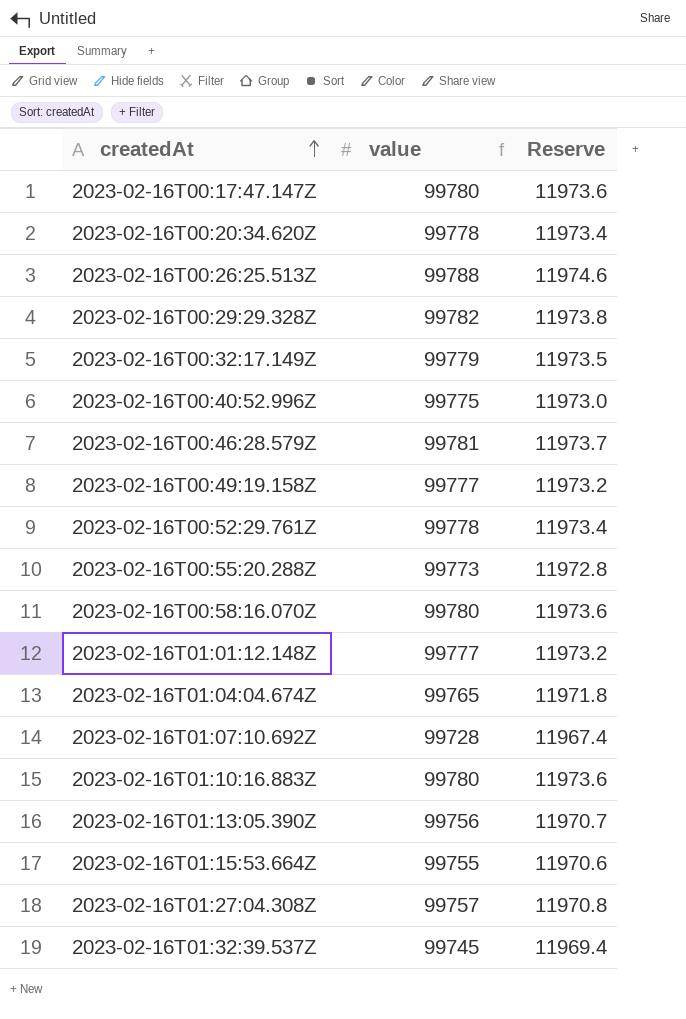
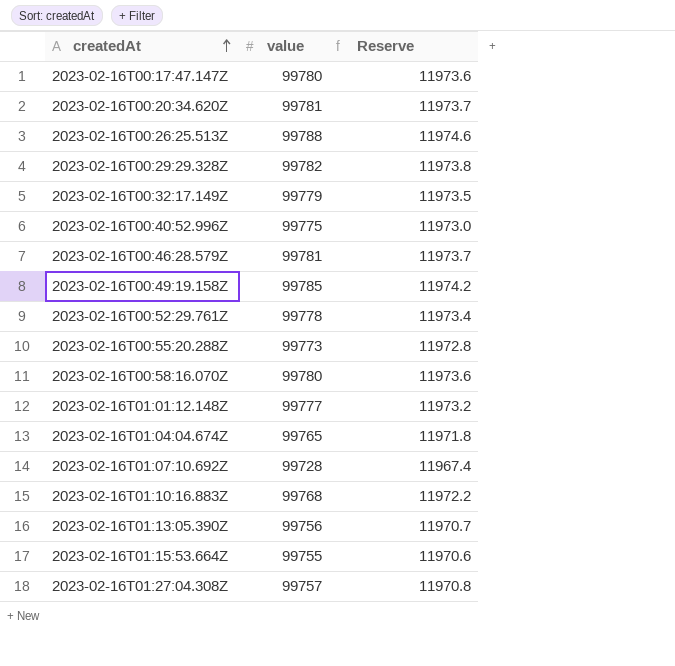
row 2023-02-16T01:32:39.537Z: 99745 | 11969.4 -> none
2023-02-16T00:20:34.620Z | value: 99778 -> 99781
2023-02-16T00:20:34.620Z | Reserve: 11973.4 -> 11973.7
2023-02-16T00:49:19.158Z | value: 99777 -> 99785
2023-02-16T00:49:19.158Z | Reserve: 11973.2 -> 11974.2
2023-02-16T01:10:16.883Z | value: 99780 -> 99768
2023-02-16T01:10:16.883Z | Reserve: 11973.6 -> 11972.2

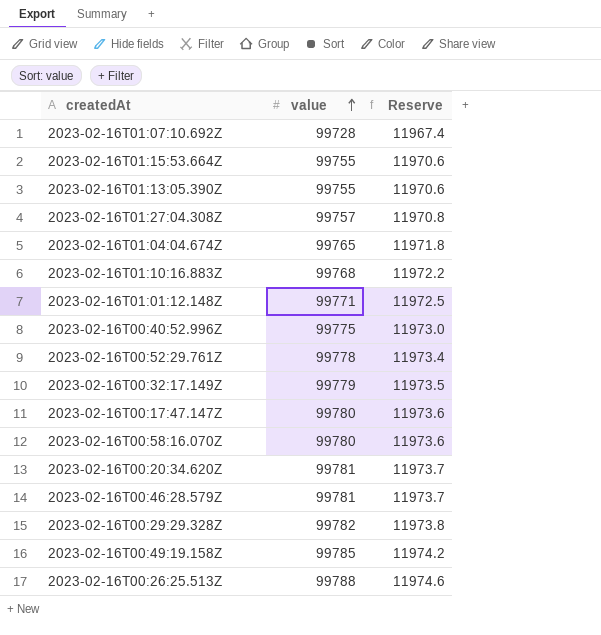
row order: createdAt ascending -> value ascending
row 2023-02-16T00:55:20.288Z: 99773 | 11972.8 -> none
2023-02-16T01:13:05.390Z | value: 99756 -> 99755
2023-02-16T01:13:05.390Z | Reserve: 11970.7 -> 11970.6
2023-02-16T01:01:12.148Z | value: 99777 -> 99771
2023-02-16T01:01:12.148Z | Reserve: 11973.2 -> 11972.5

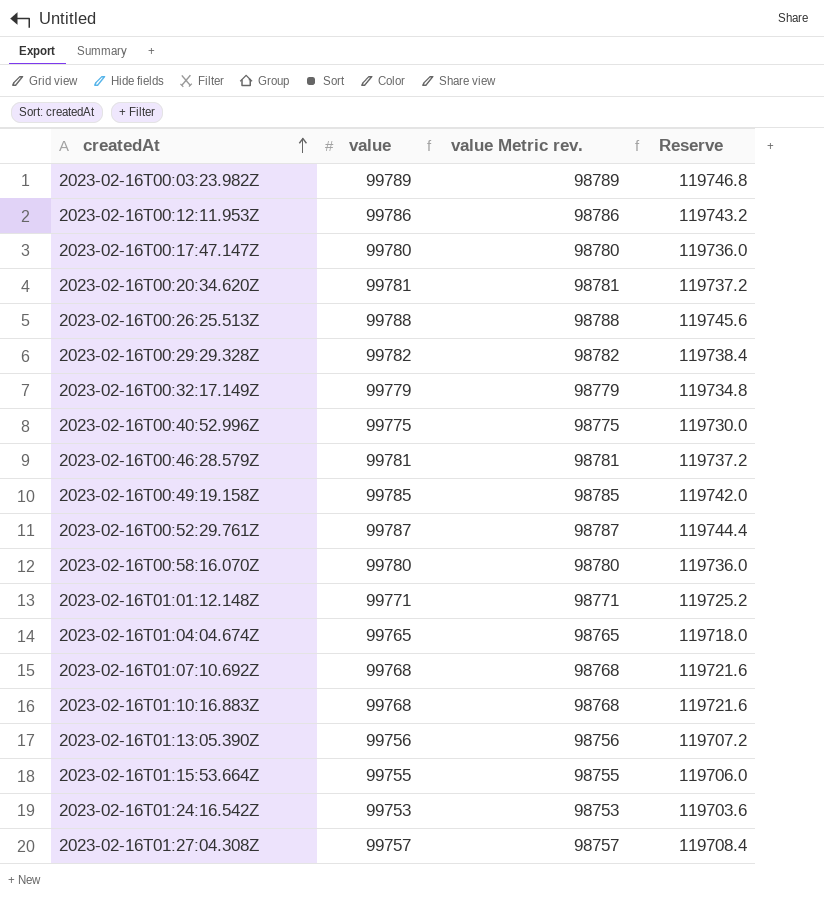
row order: value ascending -> createdAt ascending
column value Metric rev. | formula: none -> [value] - 1000
column Reserve | formula: [value] * 0.12 -> [value] * 1.2
row 2023-02-16T00:03:23.982Z: none -> 99789 | 98789 | 119746.8
row 2023-02-16T00:12:11.953Z: none -> 99786 | 98786 | 119743.2
2023-02-16T00:52:29.761Z | value: 99778 -> 99787
2023-02-16T01:07:10.692Z | value: 99728 -> 99768
2023-02-16T01:13:05.390Z | value: 99755 -> 99756
row 2023-02-16T01:24:16.542Z: none -> 99753 | 98753 | 119703.6

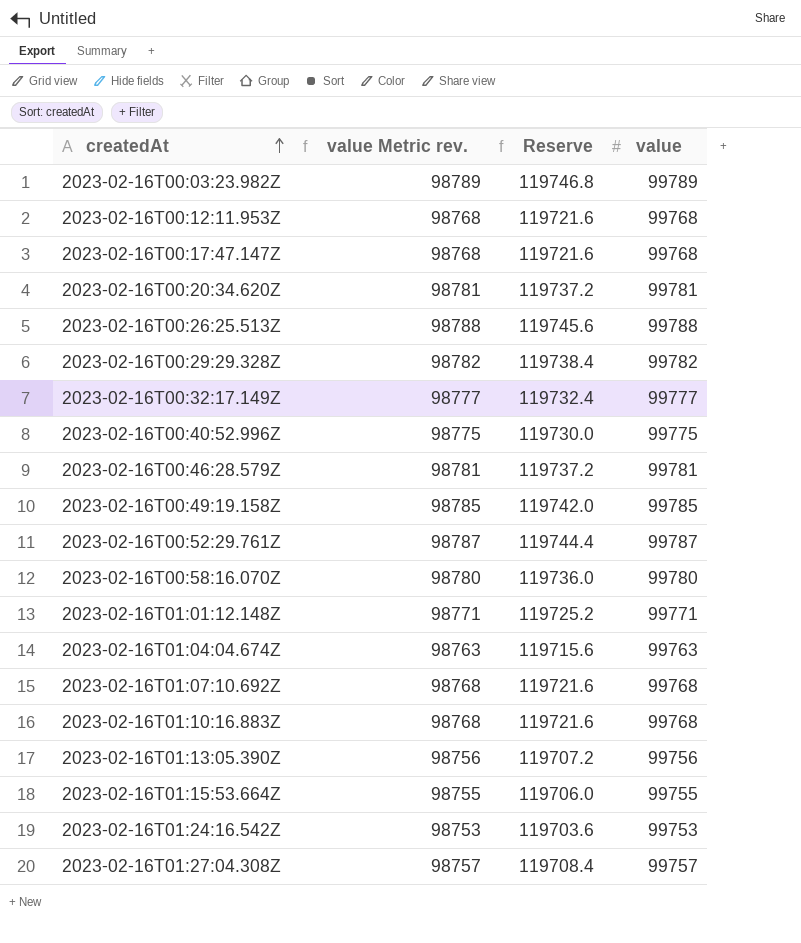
column value | position: 2 -> 4
2023-02-16T00:12:11.953Z | value Metric rev.: 98786 -> 98768
2023-02-16T00:12:11.953Z | Reserve: 119743.2 -> 119721.6
2023-02-16T00:12:11.953Z | value: 99786 -> 99768
2023-02-16T00:17:47.147Z | value Metric rev.: 98780 -> 98768
2023-02-16T00:17:47.147Z | Reserve: 119736.0 -> 119721.6
2023-02-16T00:17:47.147Z | value: 99780 -> 99768
2023-02-16T00:32:17.149Z | value Metric rev.: 98779 -> 98777
2023-02-16T00:32:17.149Z | Reserve: 119734.8 -> 119732.4
2023-02-16T00:32:17.149Z | value: 99779 -> 99777
2023-02-16T01:04:04.674Z | value Metric rev.: 98765 -> 98763
2023-02-16T01:04:04.674Z | Reserve: 119718.0 -> 119715.6
2023-02-16T01:04:04.674Z | value: 99765 -> 99763

